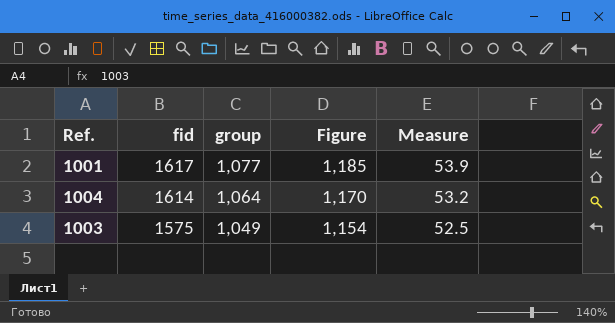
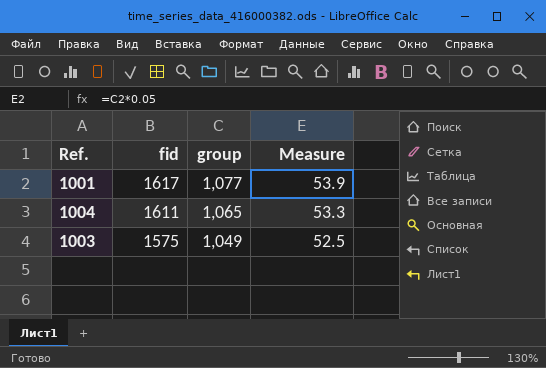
column Figure | formula: [group] * 1.1 -> none
1004 | fid: 1614 -> 1611
1004 | group: 1,064 -> 1,065
1004 | Measure: 53.2 -> 53.3

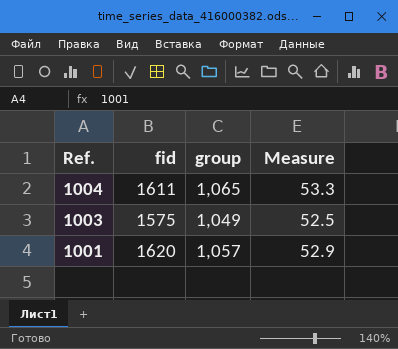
row order: fid descending -> Ref. descending
1001 | fid: 1617 -> 1620
1001 | group: 1,077 -> 1,057
1001 | Measure: 53.9 -> 52.9

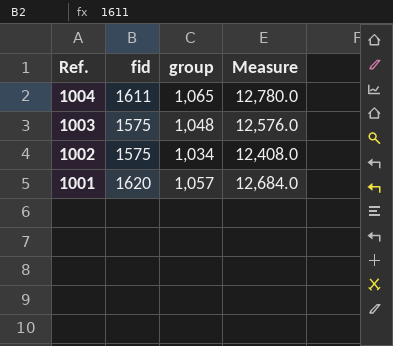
column Measure | formula: [group] * 0.05 -> [group] * 12
1003 | group: 1,049 -> 1,048
row 1002: none -> 1575 | 1,034 | 12,408.0

